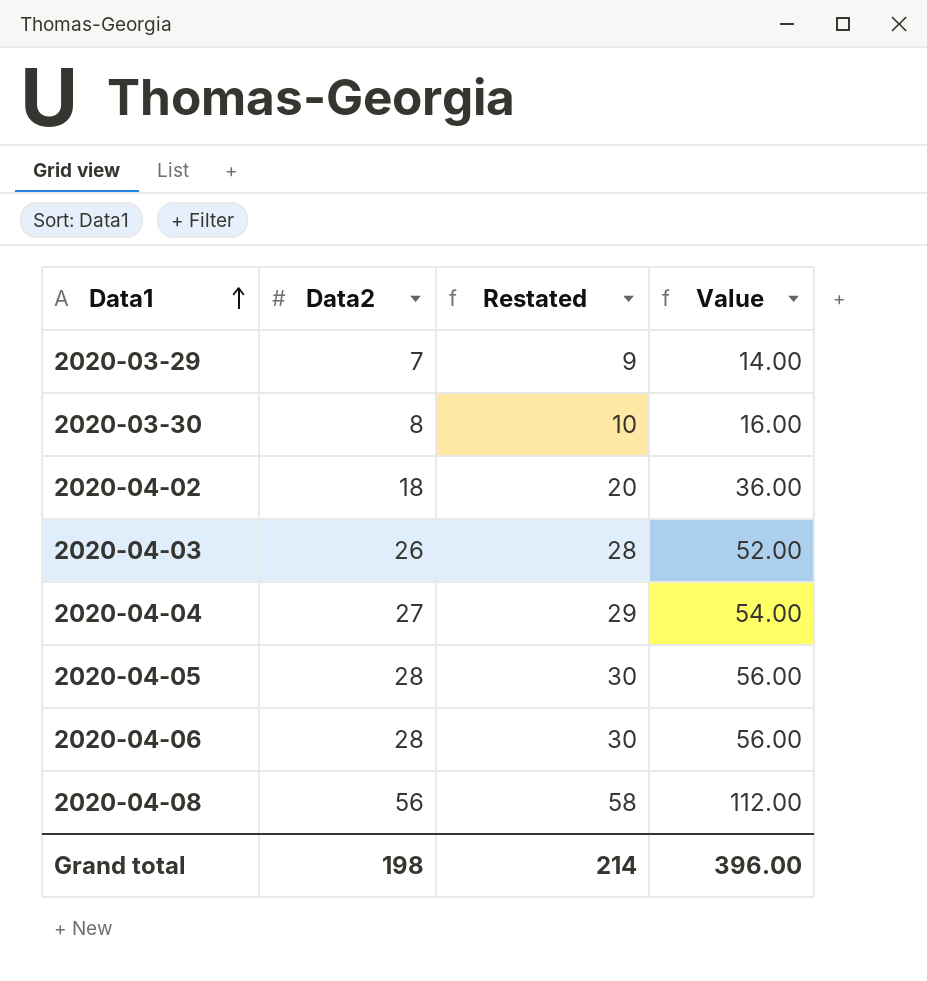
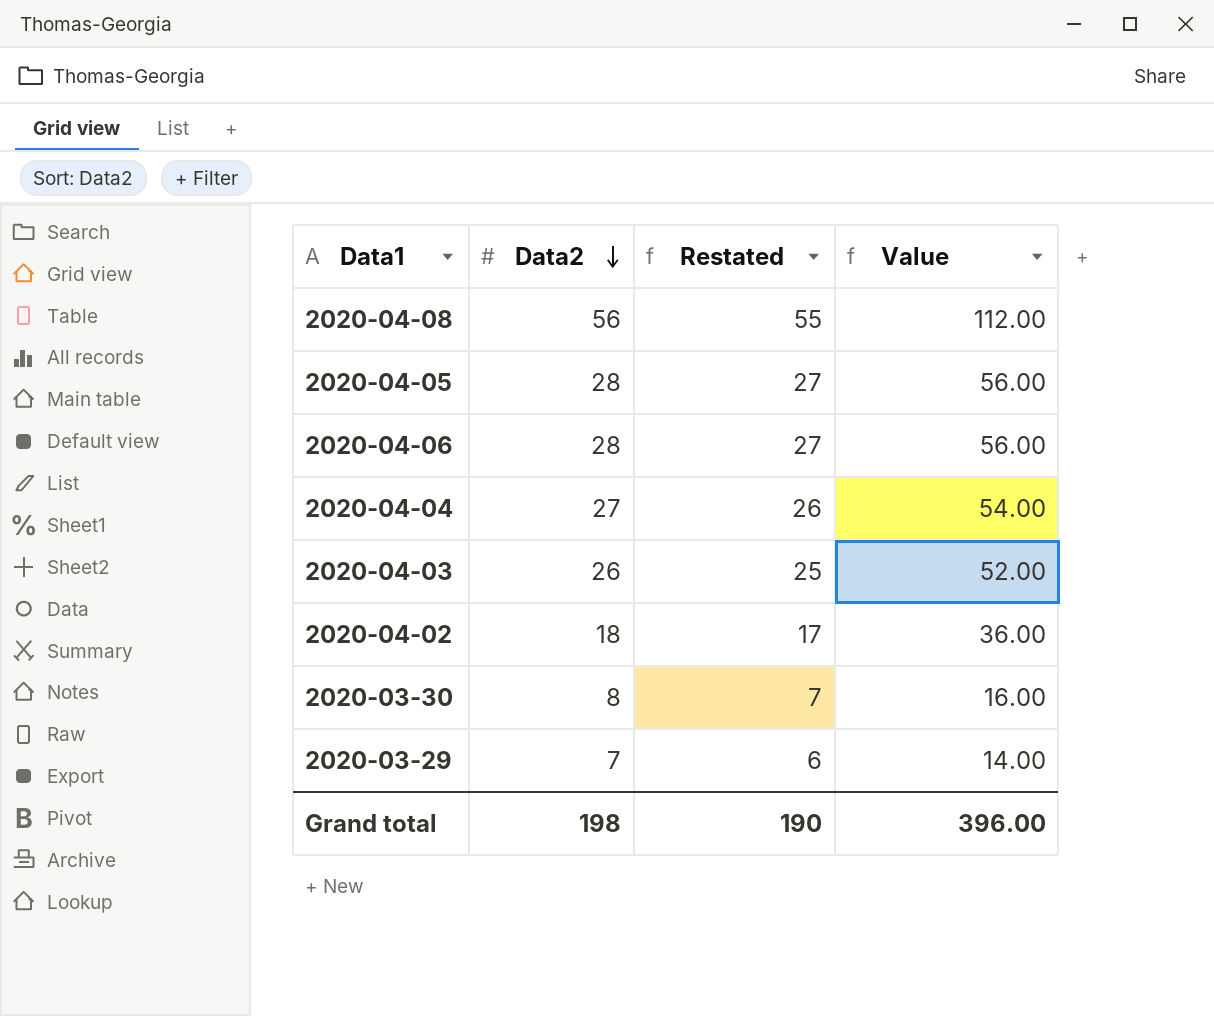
row order: Data1 ascending -> Data2 descending
column Restated | formula: [Data2] + 2 -> [Data2] - 1
Grand total | Restated: 214 -> 190

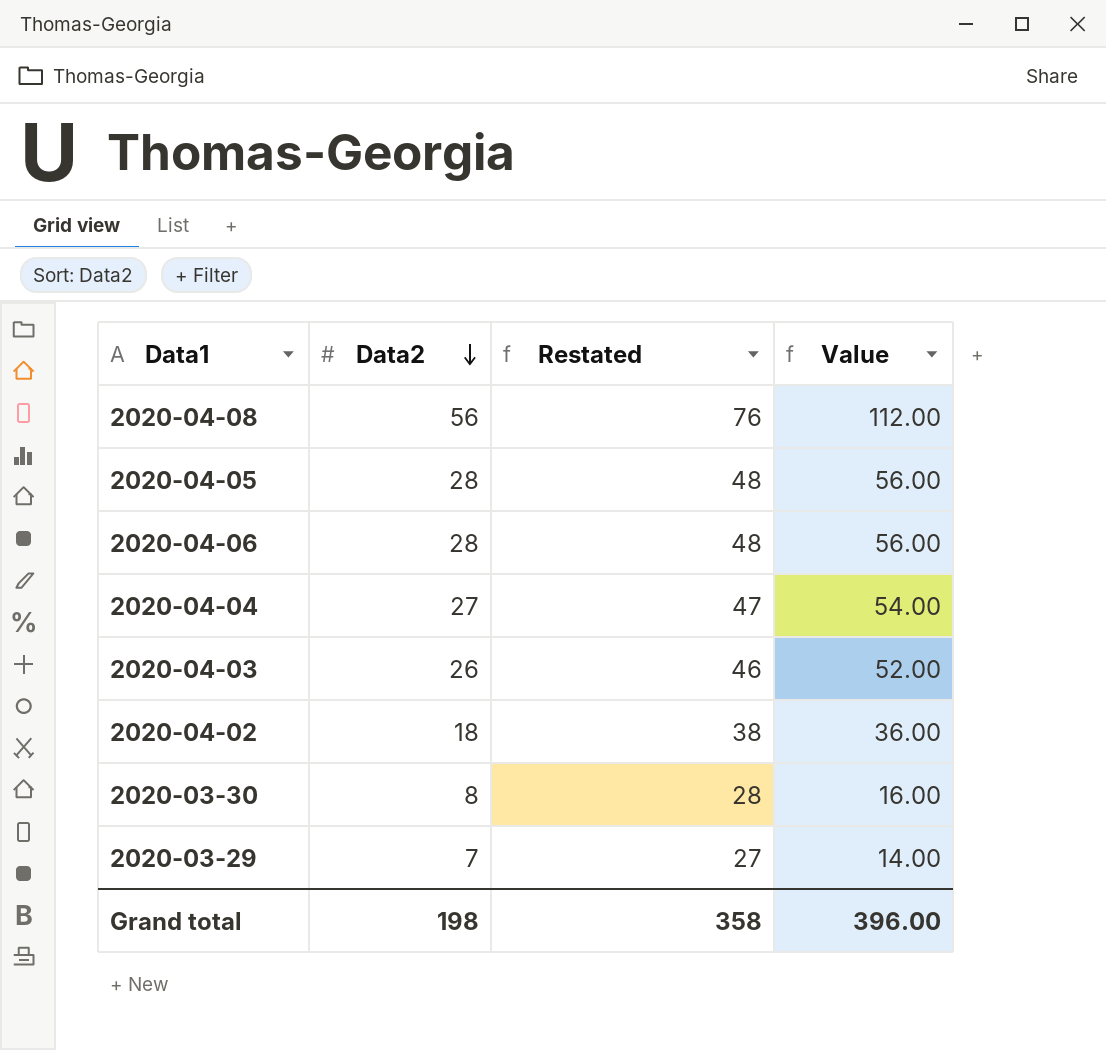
column Restated | formula: [Data2] - 1 -> [Data2] + 20
Grand total | Restated: 190 -> 358

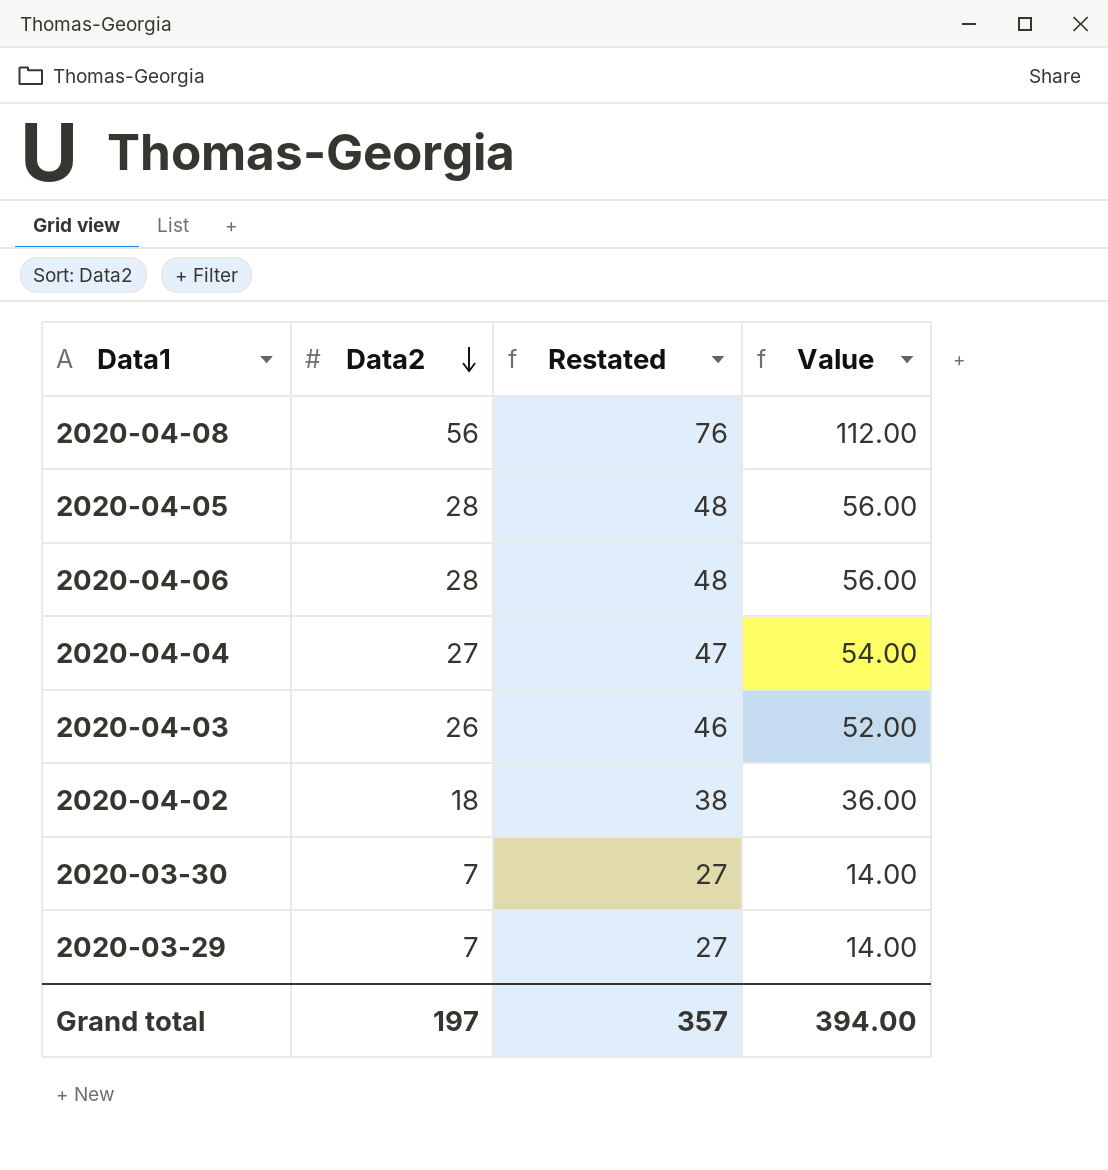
2020-03-30 | Data2: 8 -> 7
2020-03-30 | Restated: 28 -> 27
2020-03-30 | Value: 16.00 -> 14.00
Grand total | Data2: 198 -> 197
Grand total | Restated: 358 -> 357
Grand total | Value: 396.00 -> 394.00

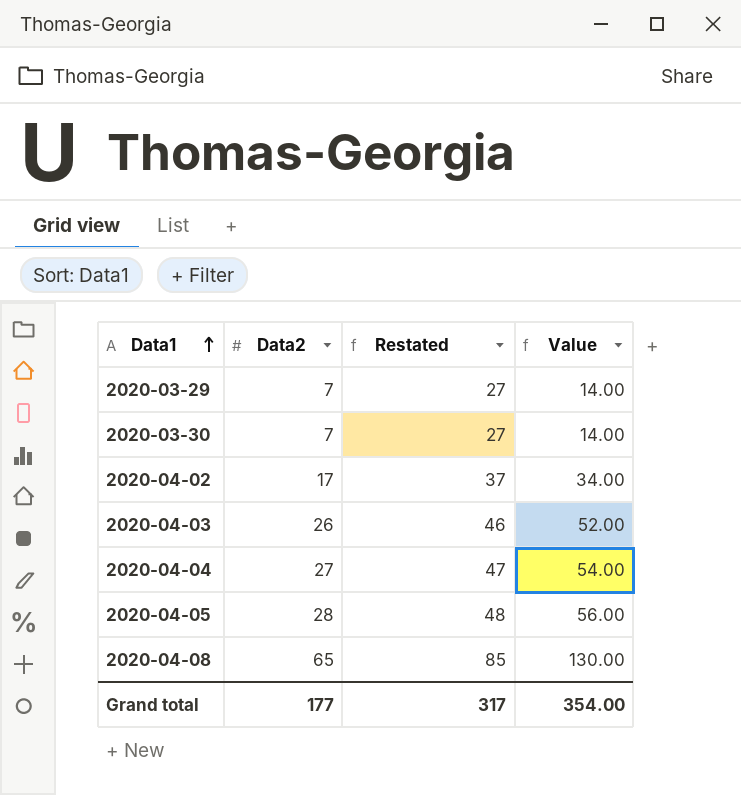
row order: Data2 descending -> Data1 ascending
row 2020-04-06: 28 | 48 | 56.00 -> none
2020-04-02 | Data2: 18 -> 17
2020-04-02 | Restated: 38 -> 37
2020-04-02 | Value: 36.00 -> 34.00
2020-04-08 | Data2: 56 -> 65
2020-04-08 | Restated: 76 -> 85
2020-04-08 | Value: 112.00 -> 130.00
Grand total | Data2: 197 -> 177
Grand total | Restated: 357 -> 317
Grand total | Value: 394.00 -> 354.00

